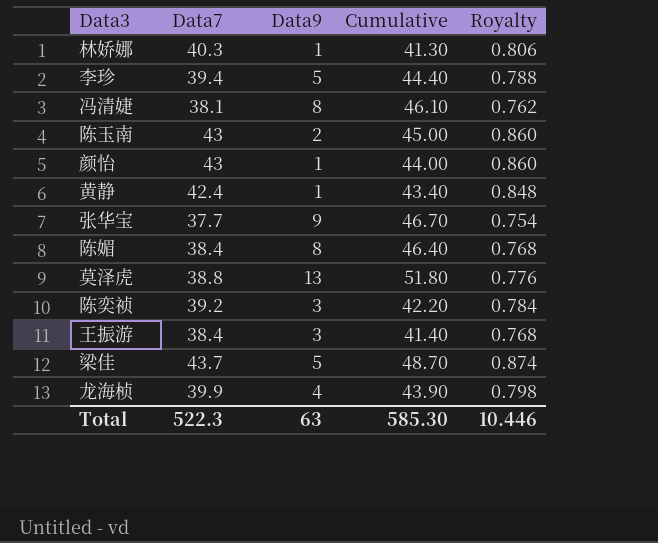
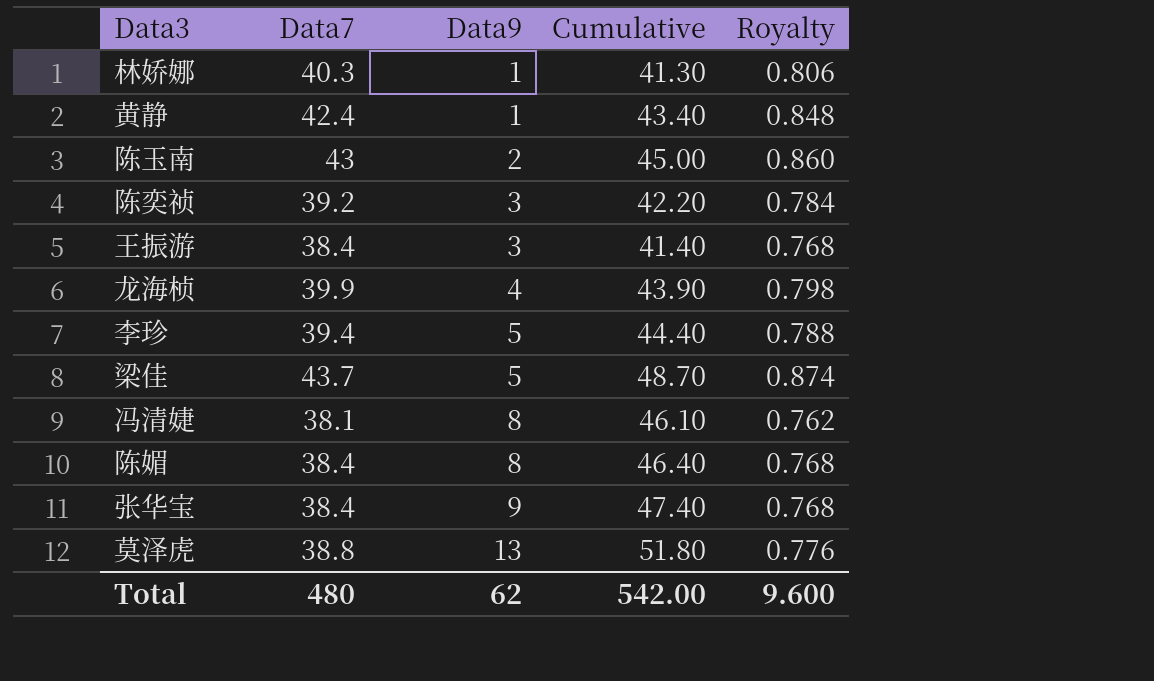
row order: none -> Data9 ascending
row 颜怡: 43 | 1 | 44.00 | 0.860 -> none
张华宝 | Data7: 37.7 -> 38.4
张华宝 | Cumulative: 46.70 -> 47.40
张华宝 | Royalty: 0.754 -> 0.768
Total | Data7: 522.3 -> 480
Total | Data9: 63 -> 62
Total | Cumulative: 585.30 -> 542.00
Total | Royalty: 10.446 -> 9.600

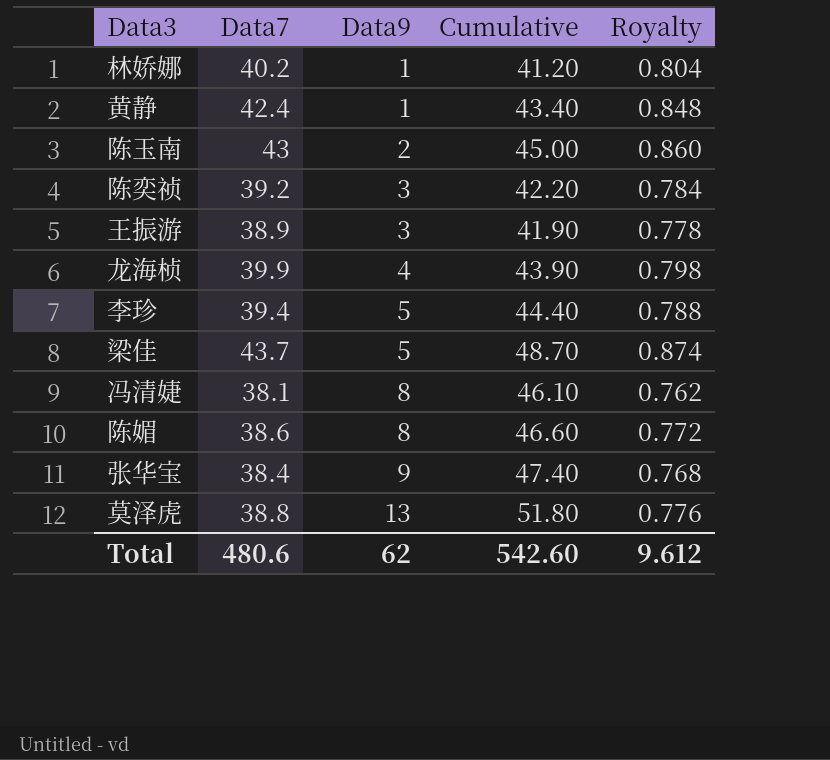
林娇娜 | Data7: 40.3 -> 40.2
林娇娜 | Cumulative: 41.30 -> 41.20
林娇娜 | Royalty: 0.806 -> 0.804
王振游 | Data7: 38.4 -> 38.9
王振游 | Cumulative: 41.40 -> 41.90
王振游 | Royalty: 0.768 -> 0.778
陈媚 | Data7: 38.4 -> 38.6
陈媚 | Cumulative: 46.40 -> 46.60
陈媚 | Royalty: 0.768 -> 0.772
Total | Data7: 480 -> 480.6
Total | Cumulative: 542.00 -> 542.60
Total | Royalty: 9.600 -> 9.612

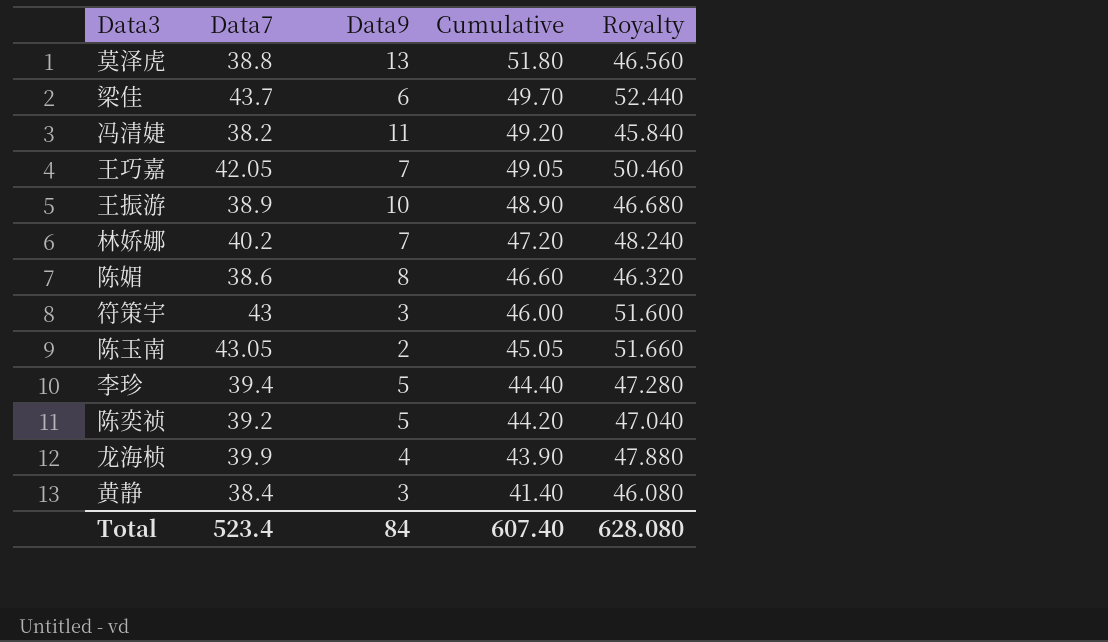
row order: Data9 ascending -> Cumulative descending
column Royalty | formula: [Data7] * 0.02 -> [Data7] * 1.2
row 张华宝: 38.4 | 9 | 47.40 | 0.768 -> none
梁佳 | Data9: 5 -> 6
梁佳 | Cumulative: 48.70 -> 49.70
冯清婕 | Data7: 38.1 -> 38.2
冯清婕 | Data9: 8 -> 11
冯清婕 | Cumulative: 46.10 -> 49.20
row 王巧嘉: none -> 42.05 | 7 | 49.05 | 50.460
王振游 | Data9: 3 -> 10
王振游 | Cumulative: 41.90 -> 48.90
林娇娜 | Data9: 1 -> 7
林娇娜 | Cumulative: 41.20 -> 47.20
row 符策宇: none -> 43 | 3 | 46.00 | 51.600
陈玉南 | Data7: 43 -> 43.05
陈玉南 | Cumulative: 45.00 -> 45.05
陈奕祯 | Data9: 3 -> 5
陈奕祯 | Cumulative: 42.20 -> 44.20
黄静 | Data7: 42.4 -> 38.4
黄静 | Data9: 1 -> 3
黄静 | Cumulative: 43.40 -> 41.40
Total | Data7: 480.6 -> 523.4
Total | Data9: 62 -> 84
Total | Cumulative: 542.60 -> 607.40
Total | Royalty: 9.612 -> 628.080

